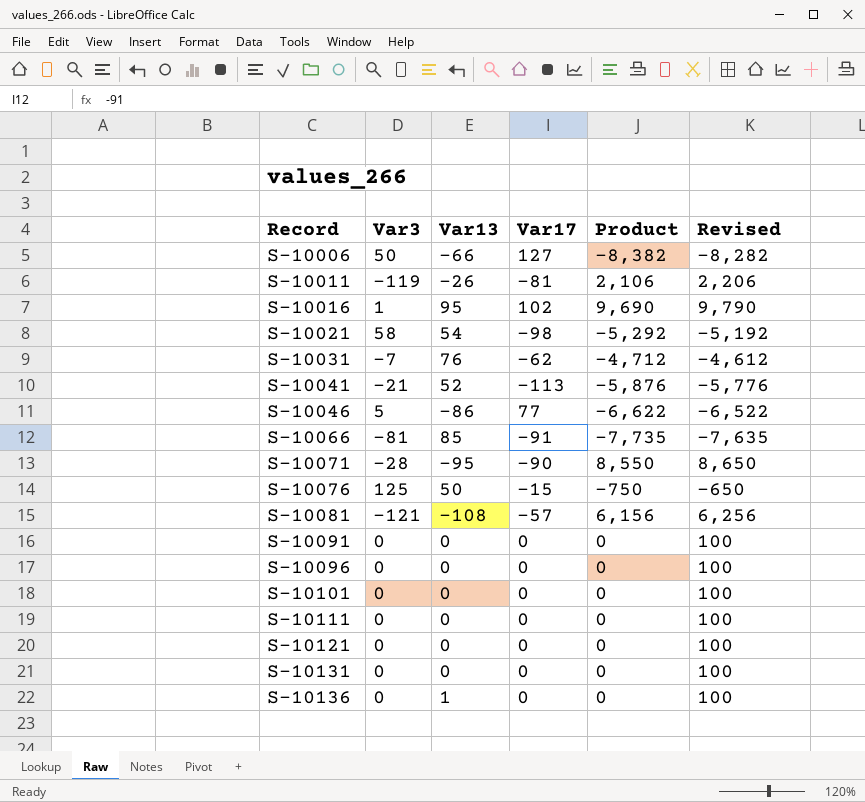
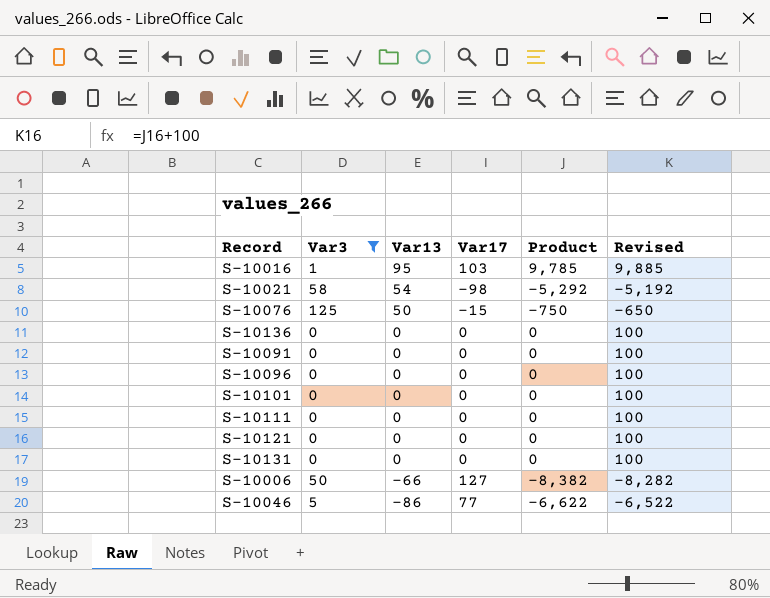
filter: none -> Var3 >= 0
row order: Record ascending -> Var13 descending
S-10016 | Var17: 102 -> 103
S-10016 | Product: 9,690 -> 9,785
S-10016 | Revised: 9,790 -> 9,885
S-10136 | Var13: 1 -> 0

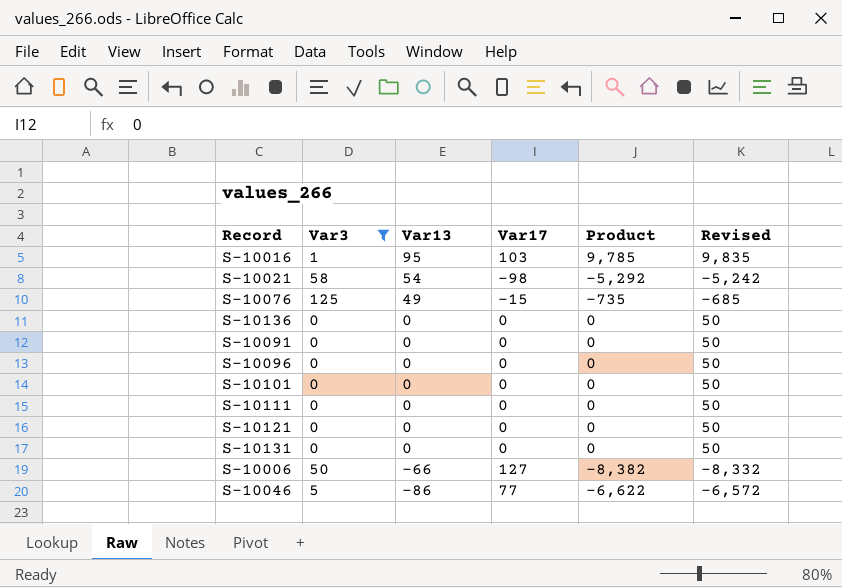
column Revised | formula: [Product] + 100 -> [Product] + 50
S-10076 | Var13: 50 -> 49
S-10076 | Product: -750 -> -735

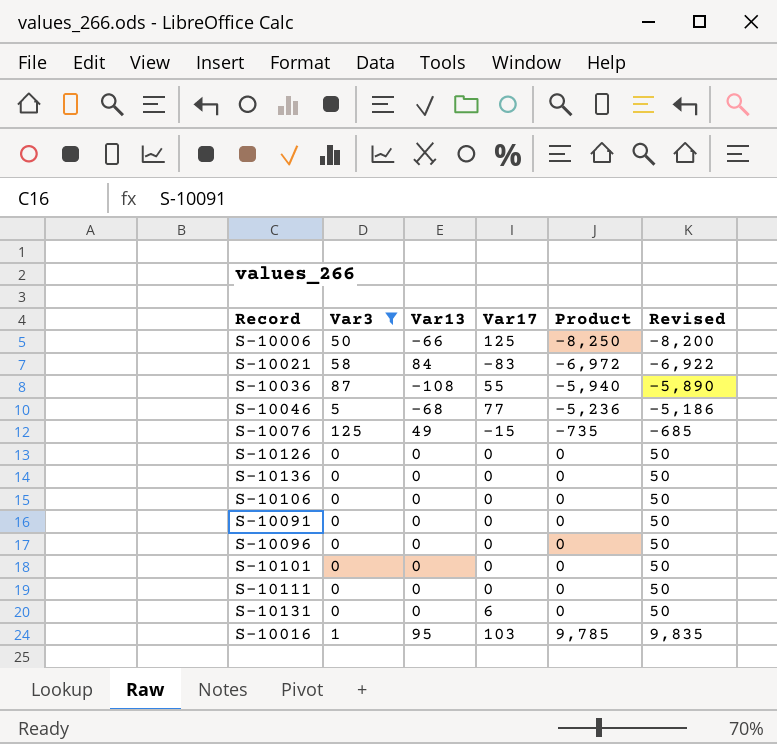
row order: Var13 descending -> Product ascending
row S-10121: 0 | 0 | 0 | 0 | 50 -> none
S-10006 | Var17: 127 -> 125
S-10006 | Product: -8,382 -> -8,250
S-10006 | Revised: -8,332 -> -8,200
S-10021 | Var13: 54 -> 84
S-10021 | Var17: -98 -> -83
S-10021 | Product: -5,292 -> -6,972
S-10021 | Revised: -5,242 -> -6,922
row S-10036: none -> 87 | -108 | 55 | -5,940 | -5,890
S-10046 | Var13: -86 -> -68
S-10046 | Product: -6,622 -> -5,236
S-10046 | Revised: -6,572 -> -5,186
row S-10126: none -> 0 | 0 | 0 | 0 | 50
row S-10106: none -> 0 | 0 | 0 | 0 | 50
S-10131 | Var17: 0 -> 6

